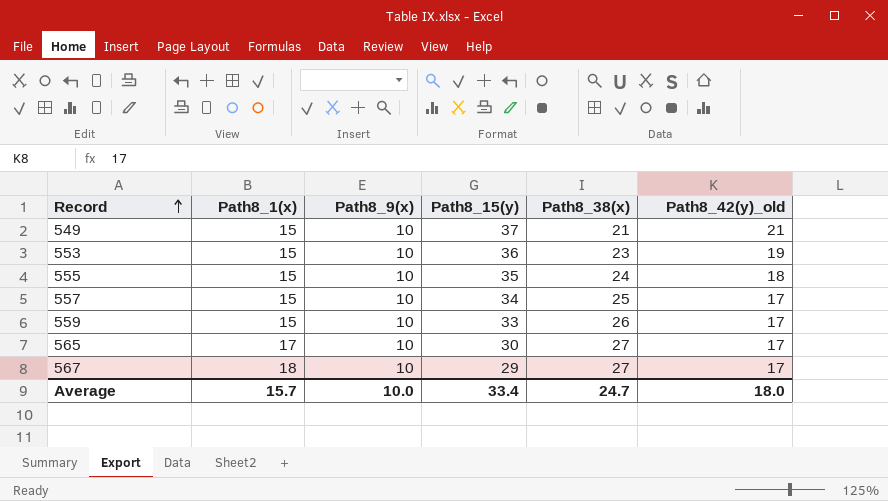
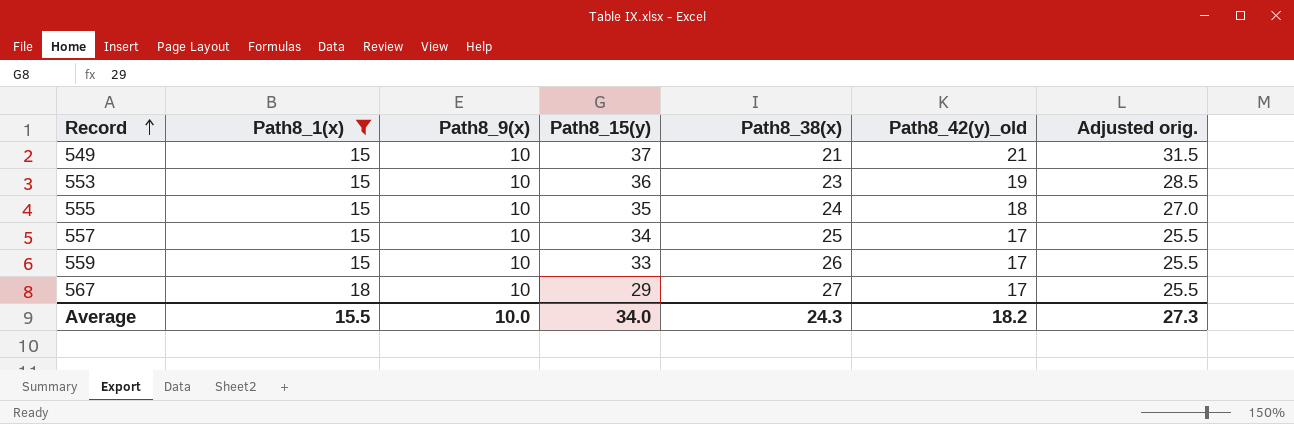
filter: none -> Path8_1(x) != 17
column Adjusted orig. | formula: none -> [Path8_42(y)_old] * 1.5
Average | Path8_1(x): 15.7 -> 15.5
Average | Path8_15(y): 33.4 -> 34.0
Average | Path8_38(x): 24.7 -> 24.3
Average | Path8_42(y)_old: 18.0 -> 18.2

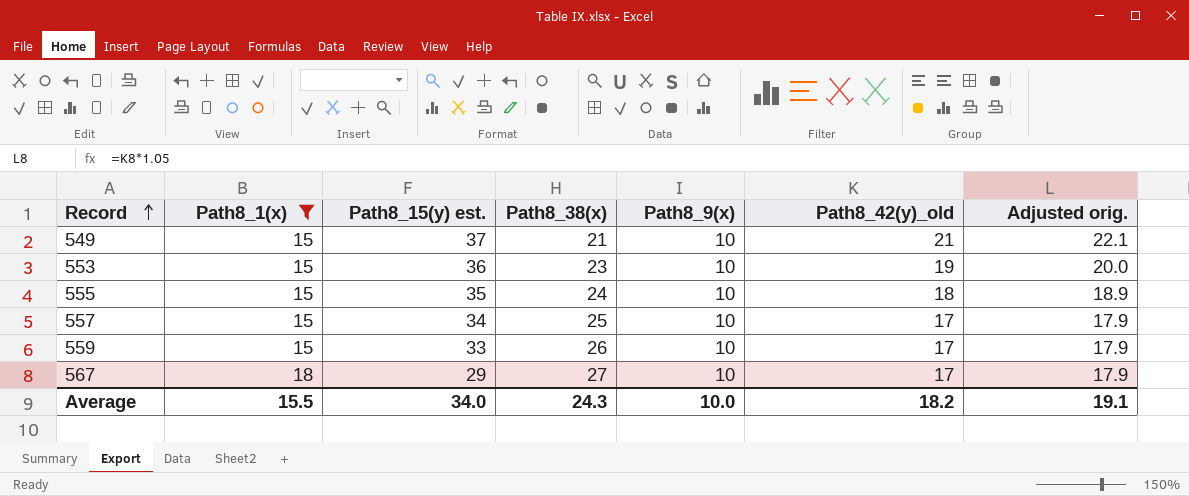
column name: Path8_15(y) -> Path8_15(y) est.
column Path8_9(x) | position: 3 -> 5
column Adjusted orig. | formula: [Path8_42(y)_old] * 1.5 -> [Path8_42(y)_old] * 1.05
Average | Adjusted orig.: 27.3 -> 19.1

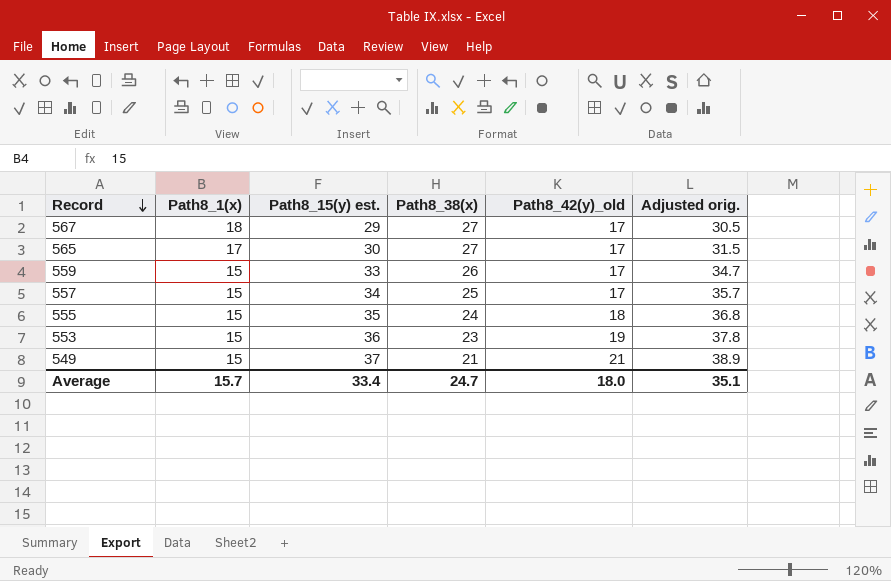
filter: Path8_1(x) != 17 -> none
row order: Record ascending -> Record descending
column Path8_9(x) | position: 5 -> none
column Adjusted orig. | formula: [Path8_42(y)_old] * 1.05 -> [Path8_15(y) est.] * 1.05
Average | Path8_1(x): 15.5 -> 15.7
Average | Path8_15(y) est.: 34.0 -> 33.4
Average | Path8_38(x): 24.3 -> 24.7
Average | Path8_42(y)_old: 18.2 -> 18.0
Average | Adjusted orig.: 19.1 -> 35.1

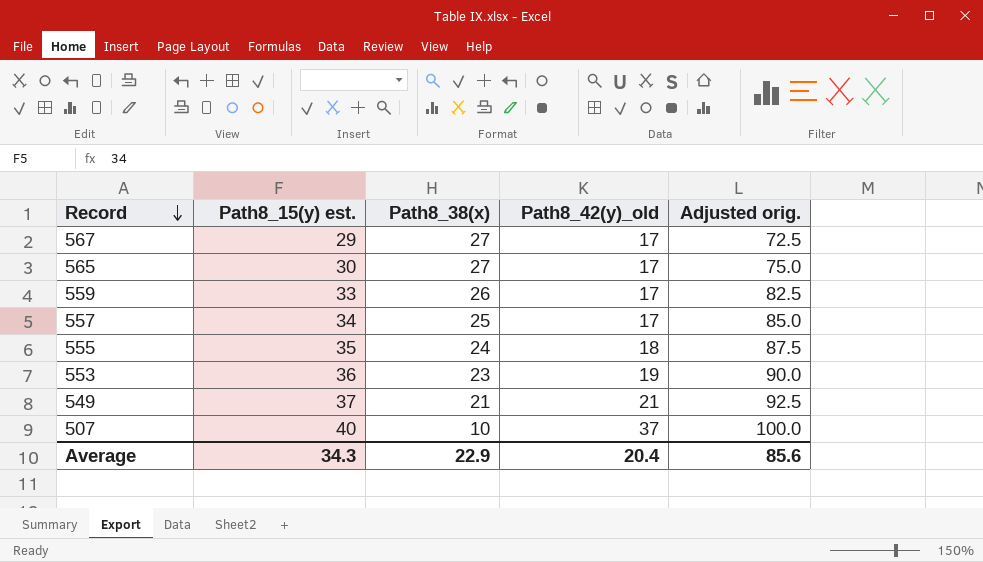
column Path8_1(x) | position: 2 -> none
column Adjusted orig. | formula: [Path8_15(y) est.] * 1.05 -> [Path8_15(y) est.] * 2.5
row 507: none -> 40 | 10 | 37 | 100.0
Average | Path8_15(y) est.: 33.4 -> 34.3
Average | Path8_38(x): 24.7 -> 22.9
Average | Path8_42(y)_old: 18.0 -> 20.4
Average | Adjusted orig.: 35.1 -> 85.6

